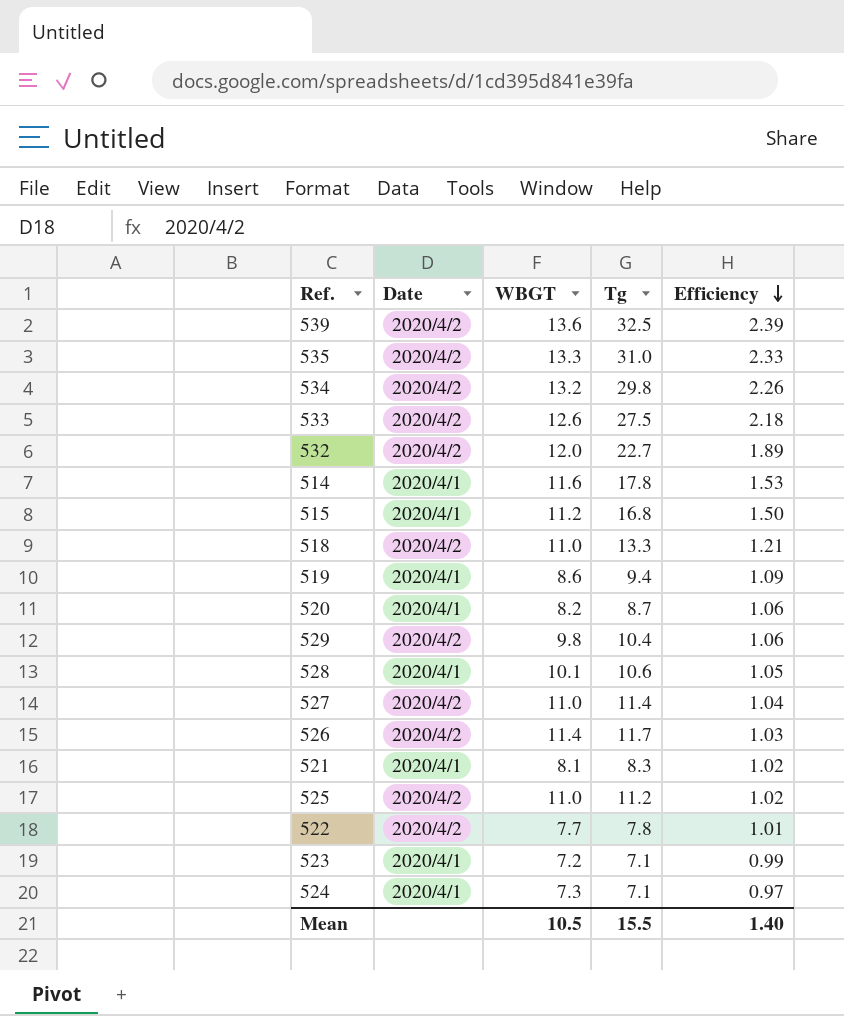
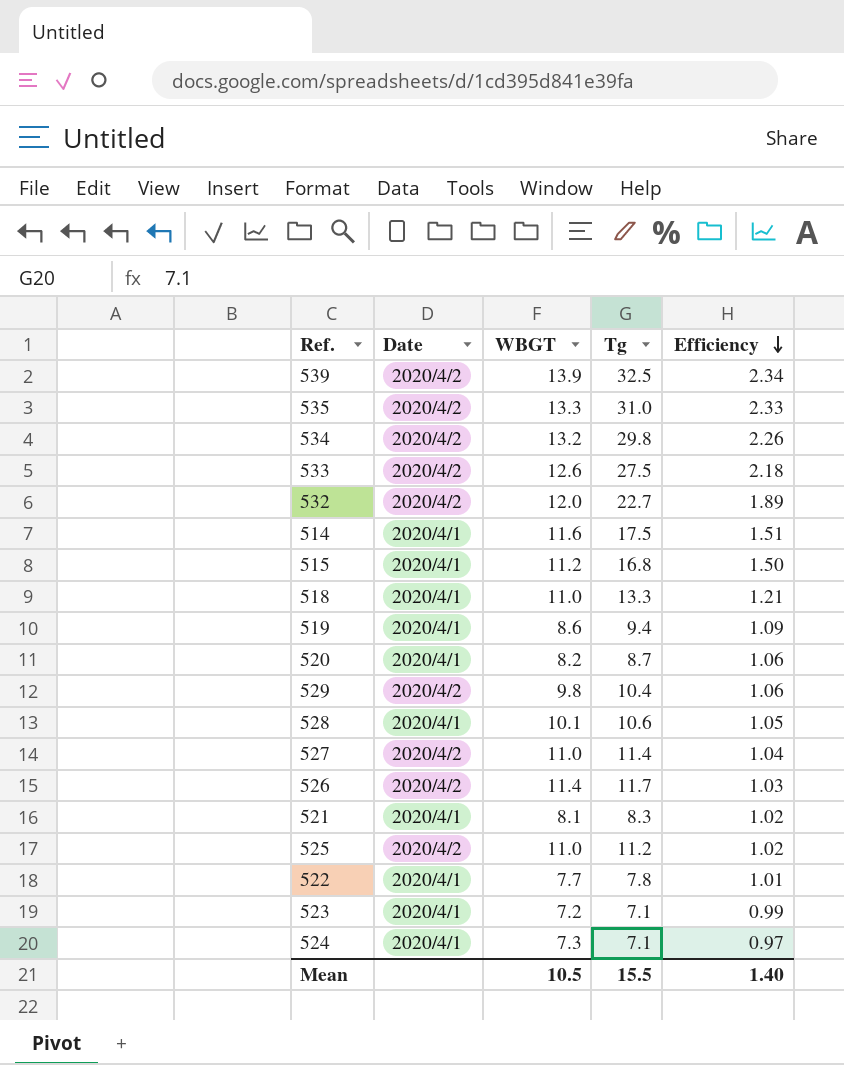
539 | WBGT: 13.6 -> 13.9
539 | Efficiency: 2.39 -> 2.34
514 | Tg: 17.8 -> 17.5
514 | Efficiency: 1.53 -> 1.51
518 | Date: 2020/4/2 -> 2020/4/1
522 | Date: 2020/4/2 -> 2020/4/1

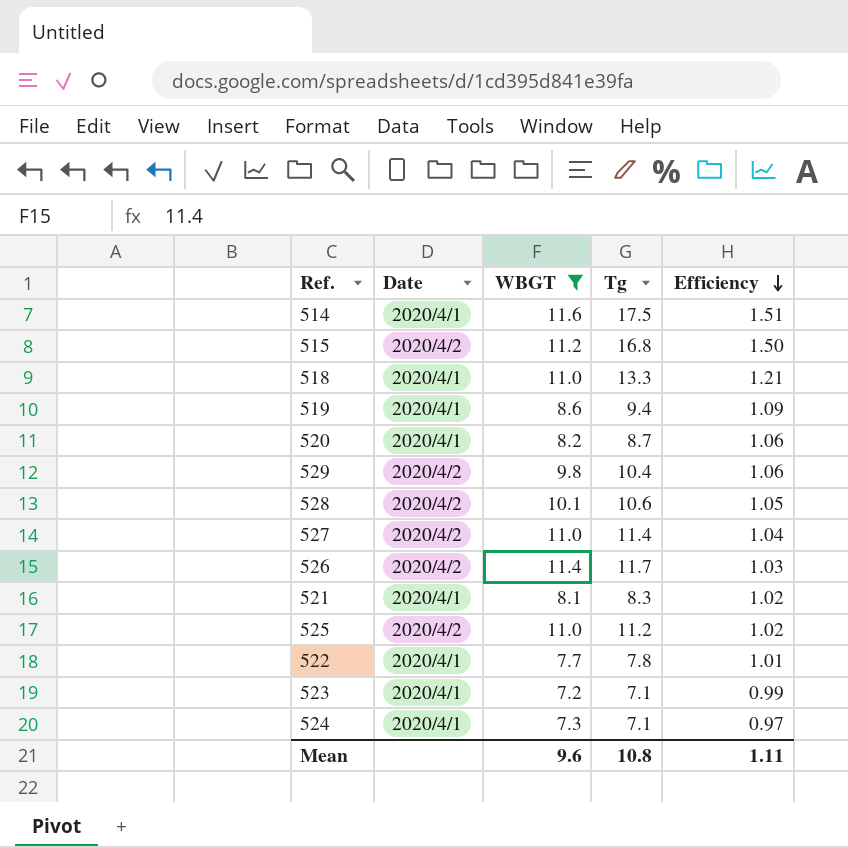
filter: none -> WBGT <= 11.6
515 | Date: 2020/4/1 -> 2020/4/2
528 | Date: 2020/4/1 -> 2020/4/2
Mean | WBGT: 10.5 -> 9.6
Mean | Tg: 15.5 -> 10.8
Mean | Efficiency: 1.40 -> 1.11

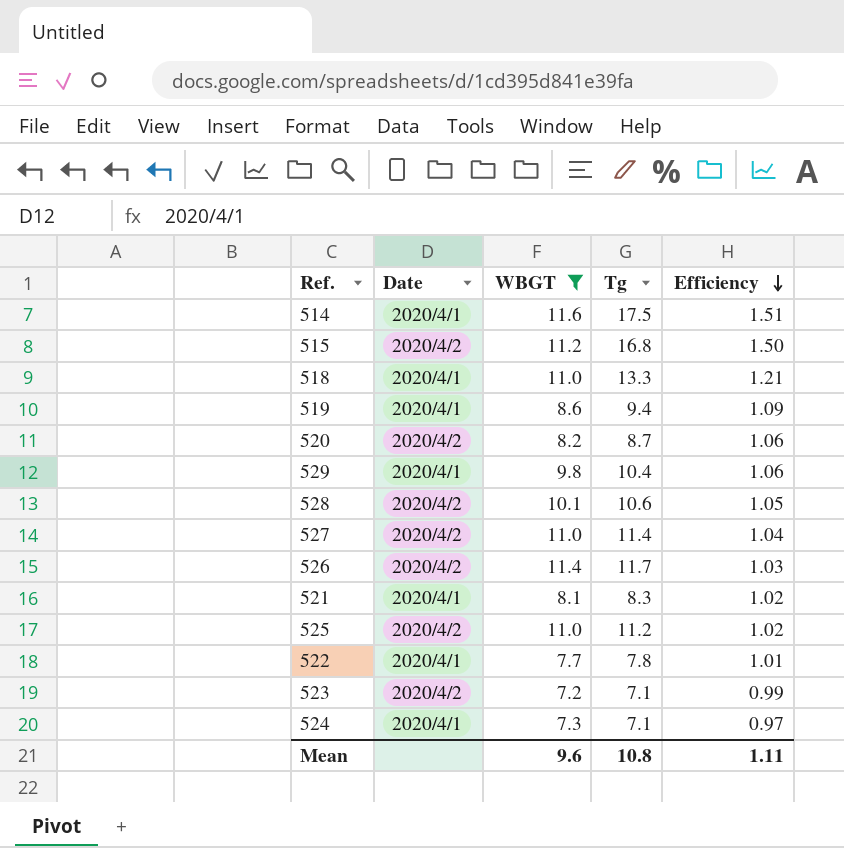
520 | Date: 2020/4/1 -> 2020/4/2
529 | Date: 2020/4/2 -> 2020/4/1
523 | Date: 2020/4/1 -> 2020/4/2

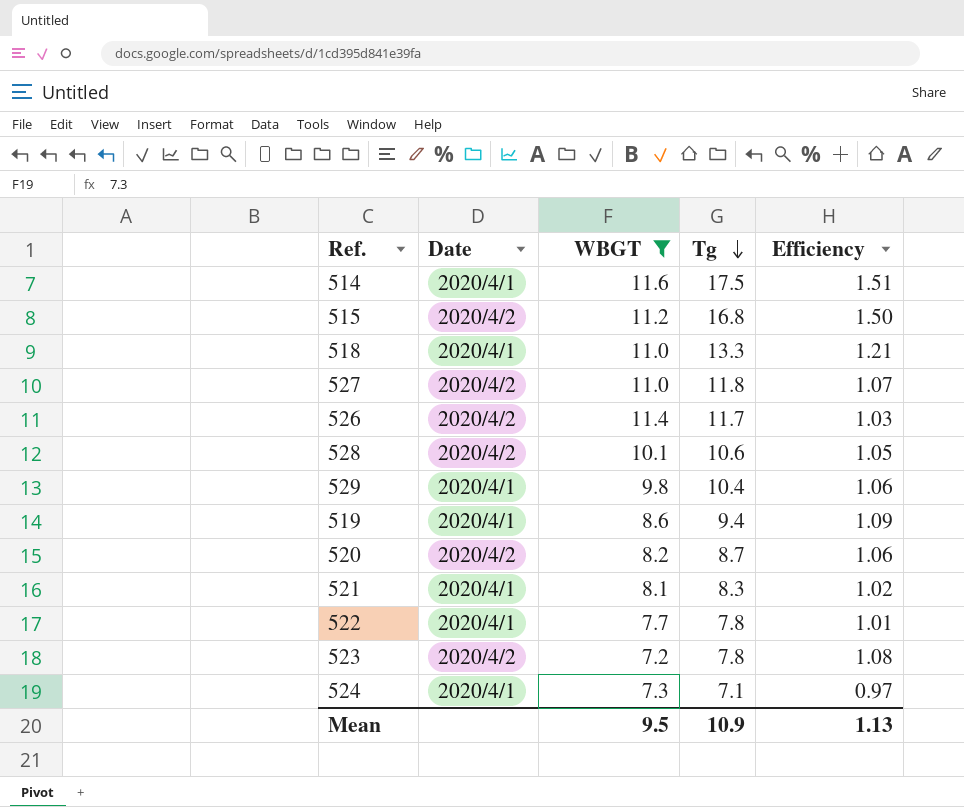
row order: Efficiency descending -> Tg descending
row 525: 2020/4/2 | 11.0 | 11.2 | 1.02 -> none
527 | Tg: 11.4 -> 11.8
527 | Efficiency: 1.04 -> 1.07
523 | Tg: 7.1 -> 7.8
523 | Efficiency: 0.99 -> 1.08
Mean | WBGT: 9.6 -> 9.5
Mean | Tg: 10.8 -> 10.9
Mean | Efficiency: 1.11 -> 1.13

